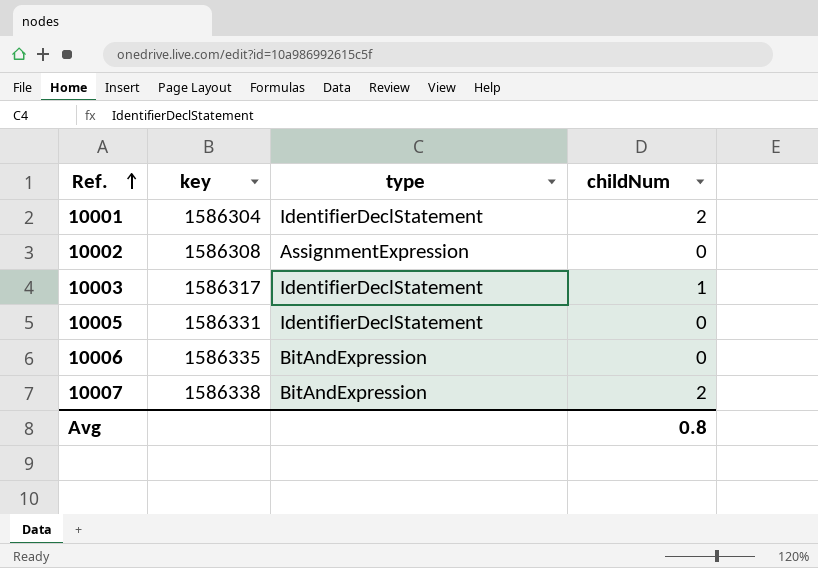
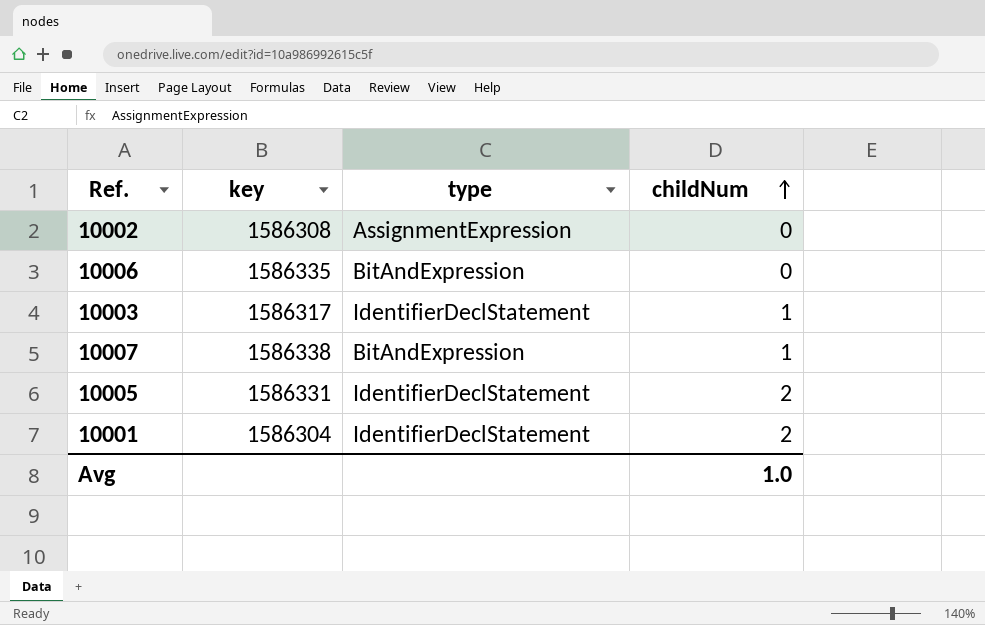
row order: Ref. ascending -> childNum ascending
10007 | childNum: 2 -> 1
10005 | childNum: 0 -> 2
Avg | childNum: 0.8 -> 1.0

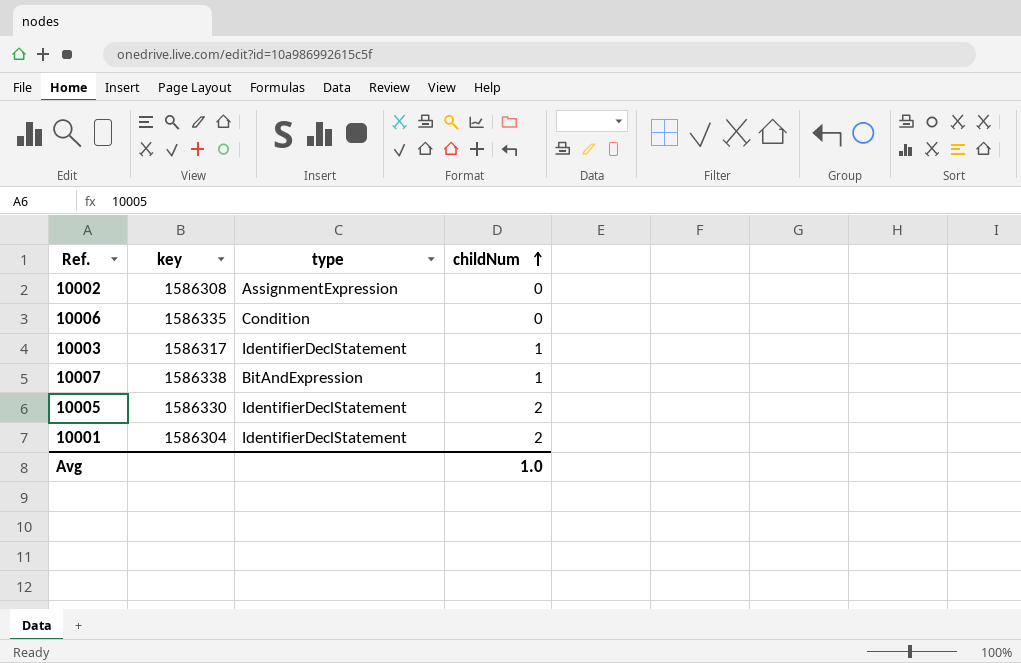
10006 | type: BitAndExpression -> Condition
10005 | key: 1586331 -> 1586330

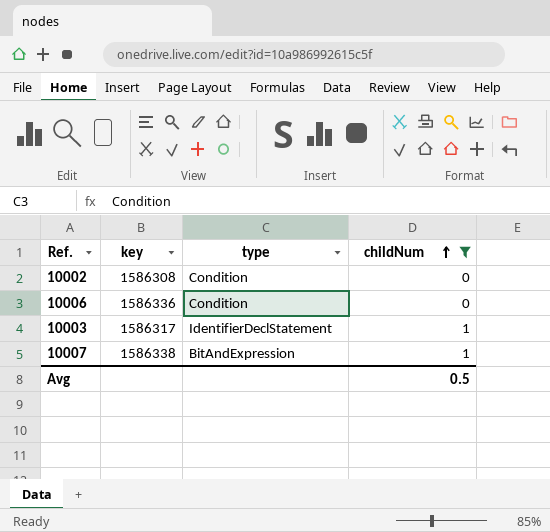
filter: none -> childNum != 2
10002 | type: AssignmentExpression -> Condition
10006 | key: 1586335 -> 1586336
Avg | childNum: 1.0 -> 0.5

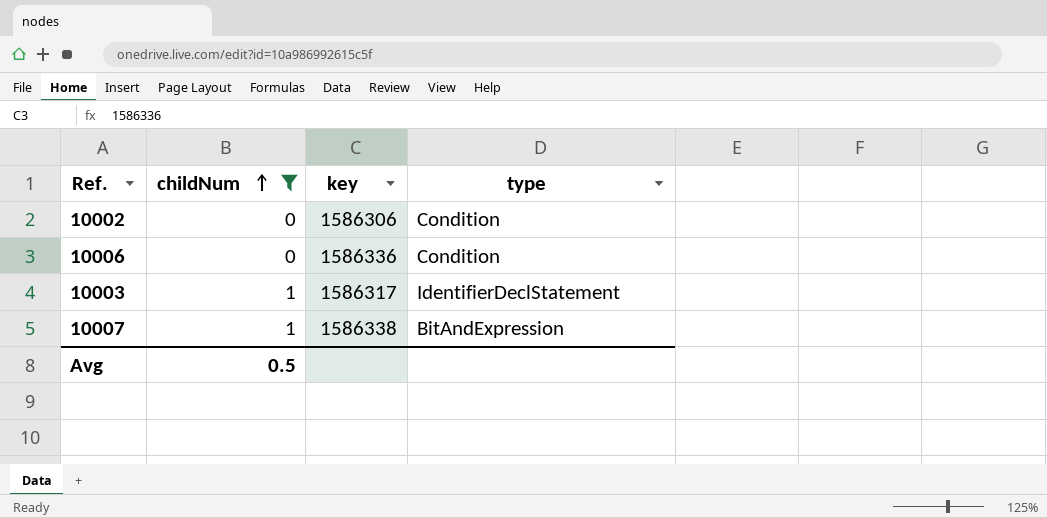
column childNum | position: 4 -> 2
10002 | key: 1586308 -> 1586306

